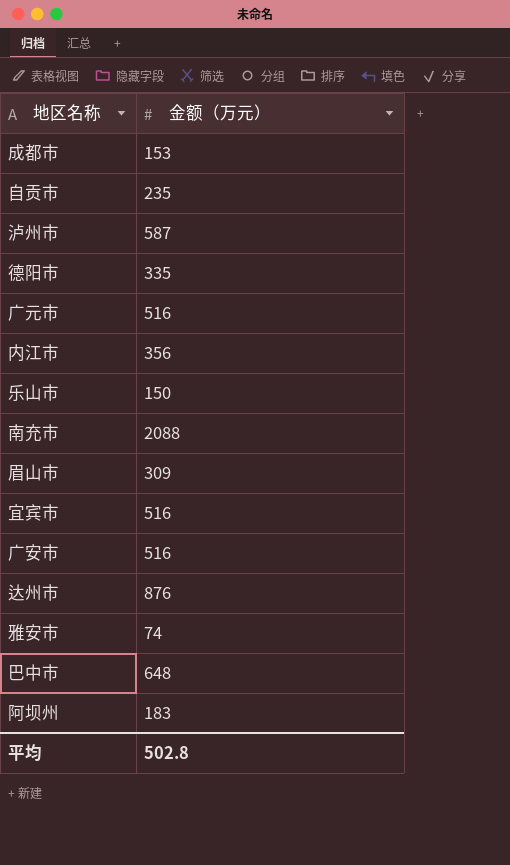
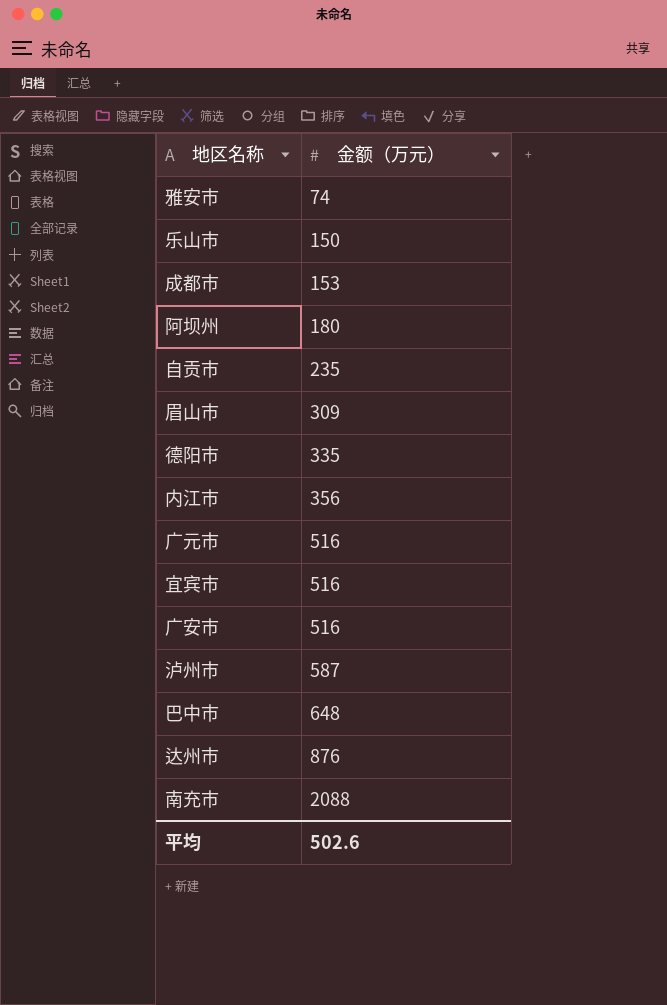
row order: none -> 金额（万元） ascending
阿坝州 | 金额（万元）: 183 -> 180
平均 | 金额（万元）: 502.8 -> 502.6

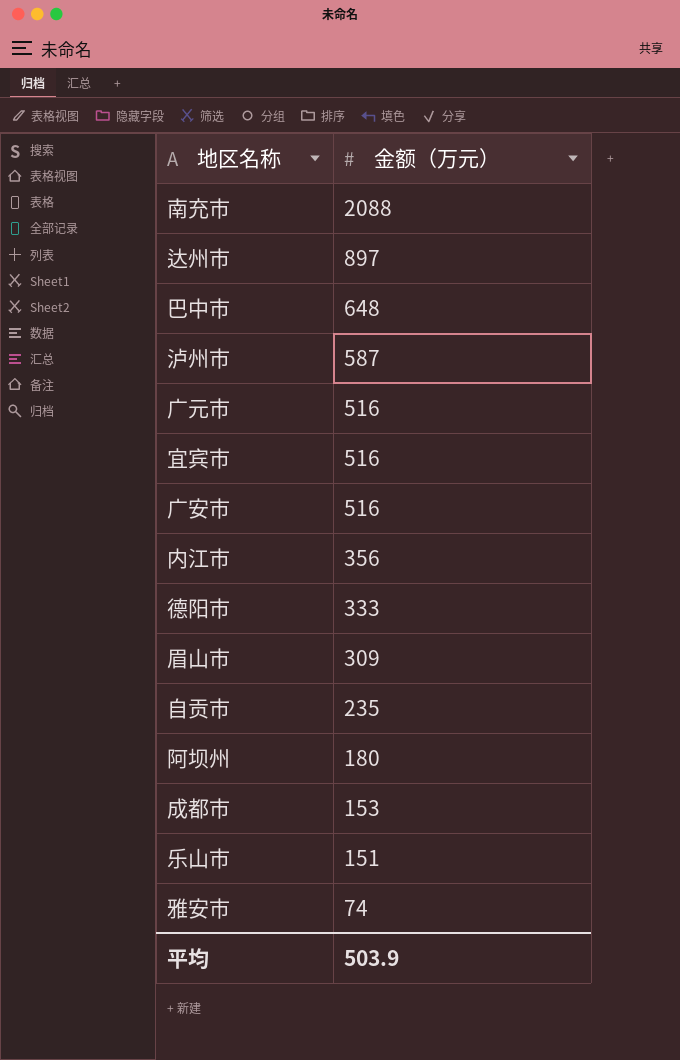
row order: 金额（万元） ascending -> 金额（万元） descending
达州市 | 金额（万元）: 876 -> 897
德阳市 | 金额（万元）: 335 -> 333
乐山市 | 金额（万元）: 150 -> 151
平均 | 金额（万元）: 502.6 -> 503.9

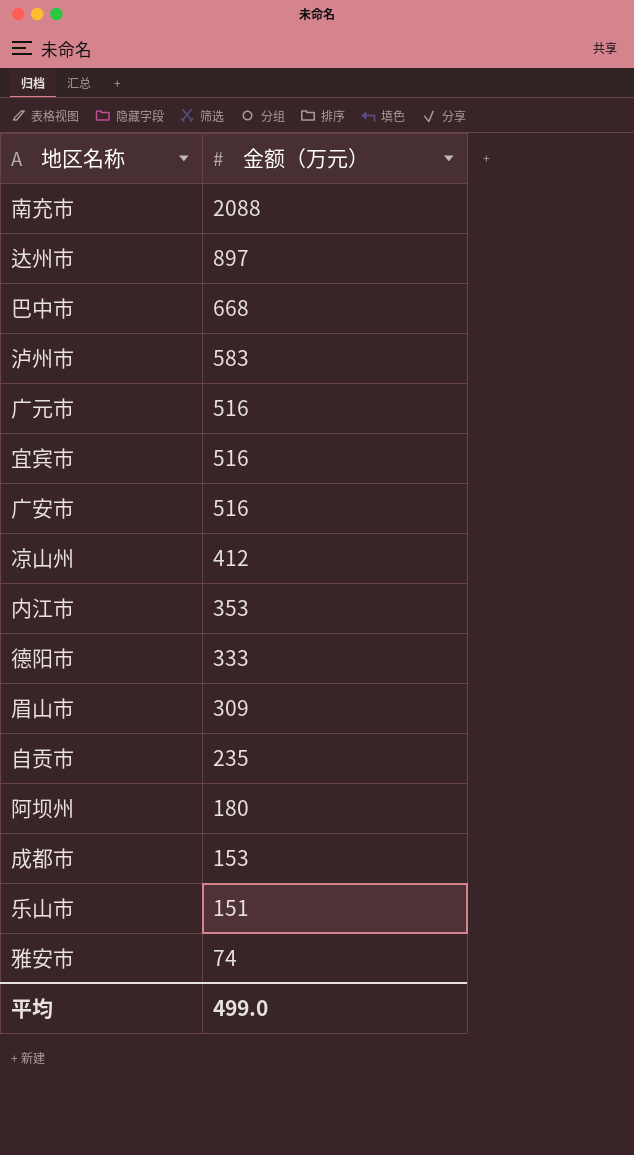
巴中市 | 金额（万元）: 648 -> 668
泸州市 | 金额（万元）: 587 -> 583
row 凉山州: none -> 412
内江市 | 金额（万元）: 356 -> 353
平均 | 金额（万元）: 503.9 -> 499.0

